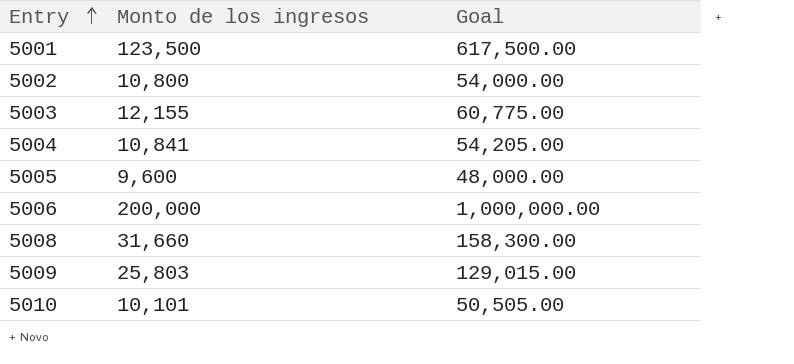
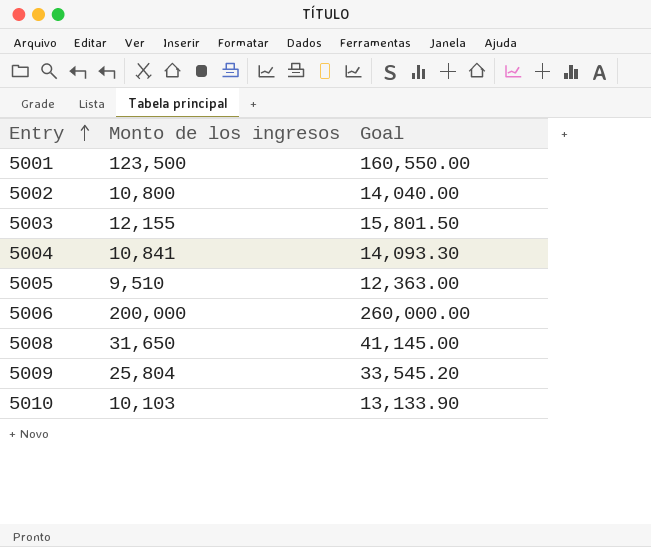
column Goal | formula: [Monto de los ingresos] * 5 -> [Monto de los ingresos] * 1.3
5005 | Monto de los ingresos: 9,600 -> 9,510
5008 | Monto de los ingresos: 31,660 -> 31,650
5009 | Monto de los ingresos: 25,803 -> 25,804
5010 | Monto de los ingresos: 10,101 -> 10,103

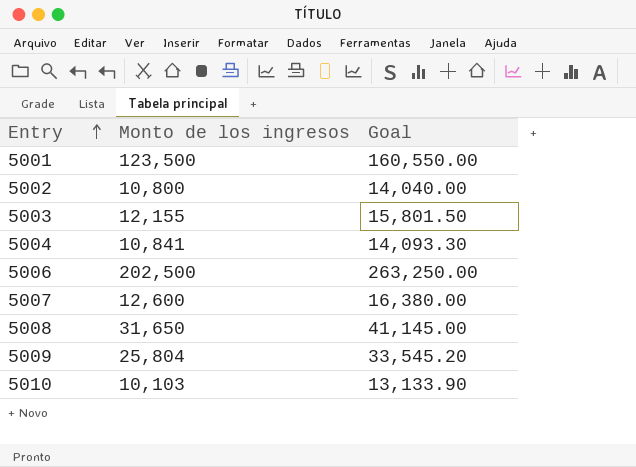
row 5005: 9,510 | 12,363.00 -> none
5006 | Monto de los ingresos: 200,000 -> 202,500
5006 | Goal: 260,000.00 -> 263,250.00
row 5007: none -> 12,600 | 16,380.00

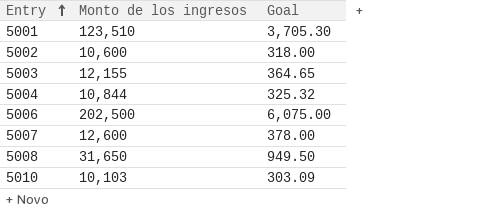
column Goal | formula: [Monto de los ingresos] * 1.3 -> [Monto de los ingresos] * 0.03
row 5009: 25,804 | 33,545.20 -> none
5001 | Monto de los ingresos: 123,500 -> 123,510
5002 | Monto de los ingresos: 10,800 -> 10,600
5004 | Monto de los ingresos: 10,841 -> 10,844

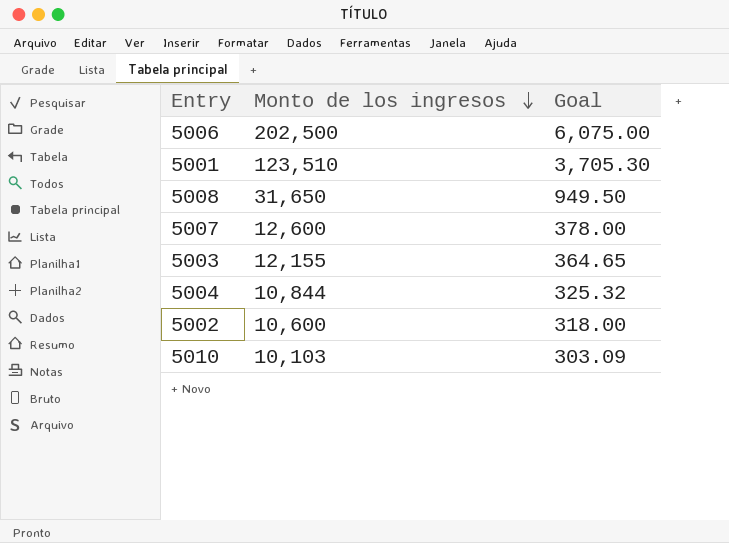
row order: Entry ascending -> Monto de los ingresos descending

